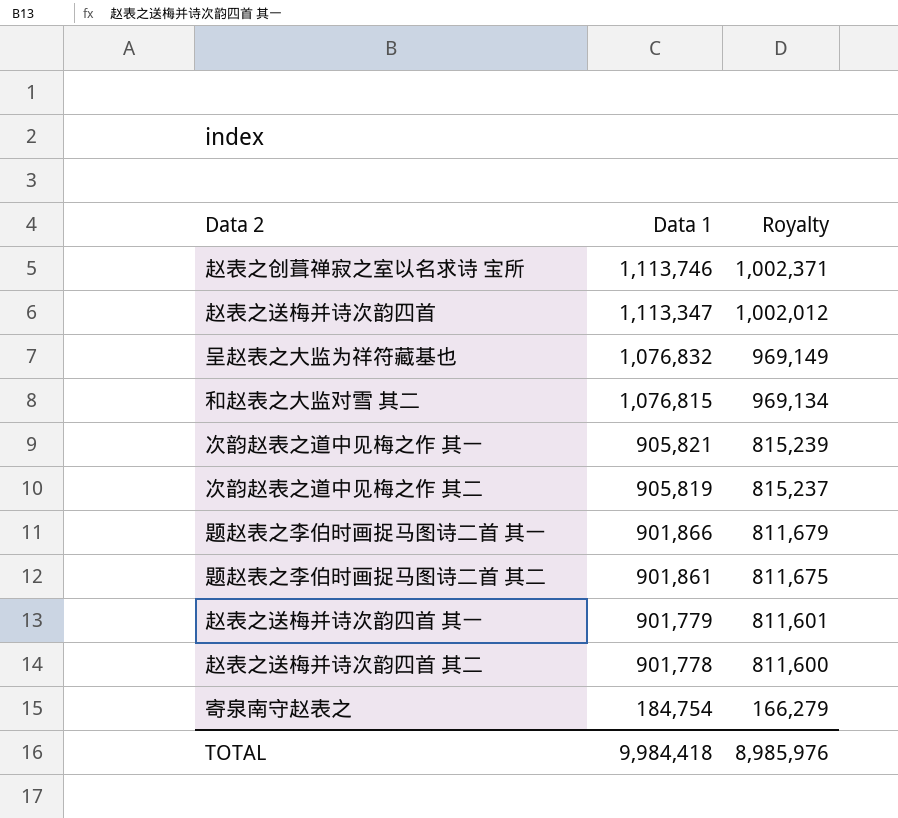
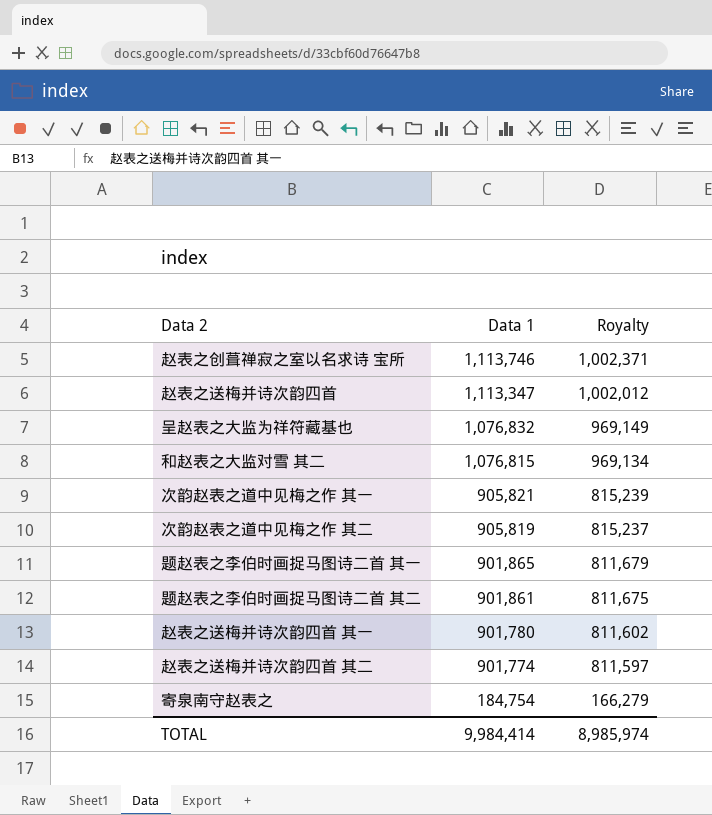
题赵表之李伯时画捉马图诗二首 其一 | Data 1: 901,866 -> 901,865
赵表之送梅并诗次韵四首 其一 | Data 1: 901,779 -> 901,780
赵表之送梅并诗次韵四首 其一 | Royalty: 811,601 -> 811,602
赵表之送梅并诗次韵四首 其二 | Data 1: 901,778 -> 901,774
赵表之送梅并诗次韵四首 其二 | Royalty: 811,600 -> 811,597
TOTAL | Data 1: 9,984,418 -> 9,984,414
TOTAL | Royalty: 8,985,976 -> 8,985,974

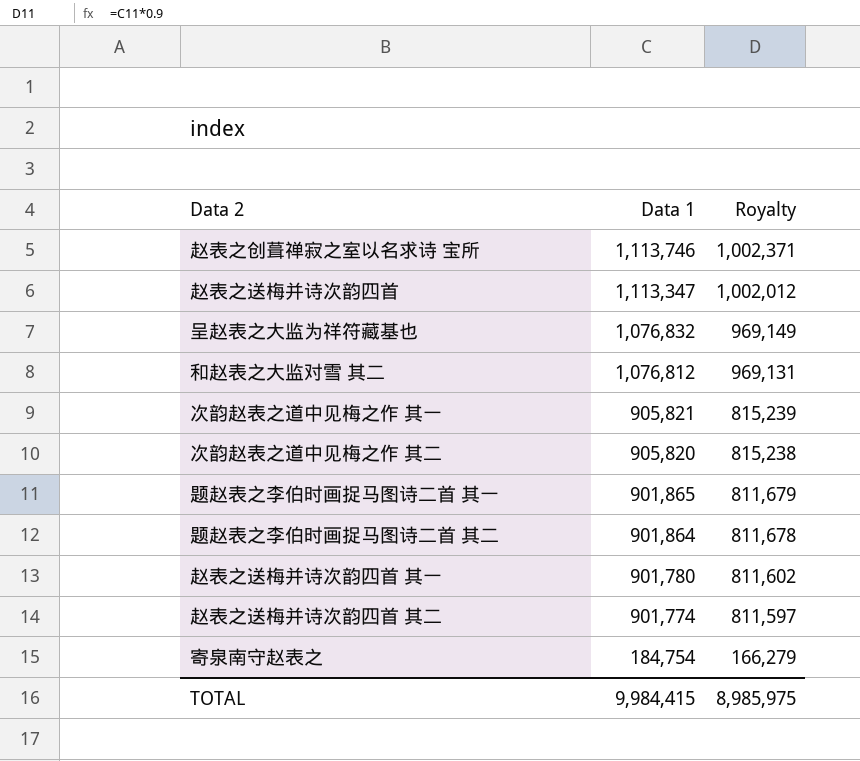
和赵表之大监对雪 其二 | Data 1: 1,076,815 -> 1,076,812
和赵表之大监对雪 其二 | Royalty: 969,134 -> 969,131
次韵赵表之道中见梅之作 其二 | Data 1: 905,819 -> 905,820
次韵赵表之道中见梅之作 其二 | Royalty: 815,237 -> 815,238
题赵表之李伯时画捉马图诗二首 其二 | Data 1: 901,861 -> 901,864
题赵表之李伯时画捉马图诗二首 其二 | Royalty: 811,675 -> 811,678
TOTAL | Data 1: 9,984,414 -> 9,984,415
TOTAL | Royalty: 8,985,974 -> 8,985,975

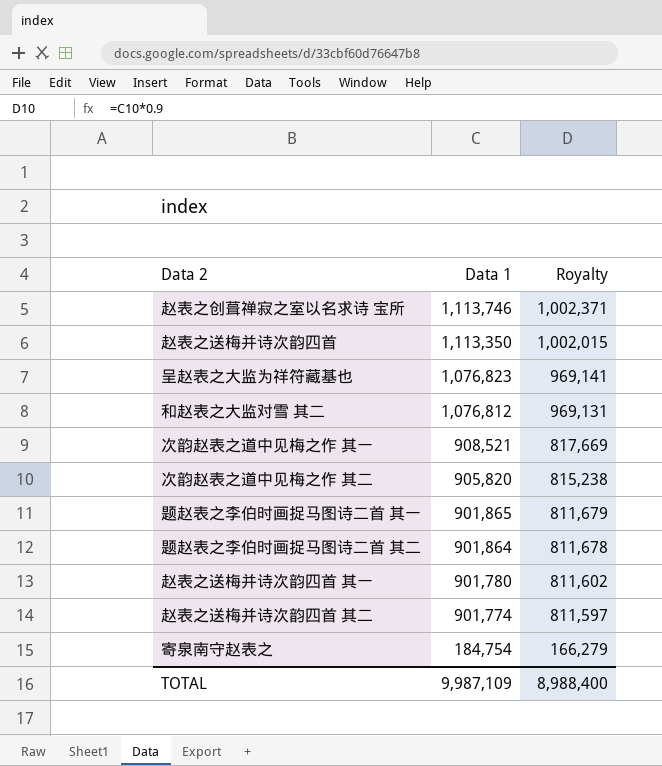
赵表之送梅并诗次韵四首 | Data 1: 1,113,347 -> 1,113,350
赵表之送梅并诗次韵四首 | Royalty: 1,002,012 -> 1,002,015
呈赵表之大监为祥符藏基也 | Data 1: 1,076,832 -> 1,076,823
呈赵表之大监为祥符藏基也 | Royalty: 969,149 -> 969,141
次韵赵表之道中见梅之作 其一 | Data 1: 905,821 -> 908,521
次韵赵表之道中见梅之作 其一 | Royalty: 815,239 -> 817,669
TOTAL | Data 1: 9,984,415 -> 9,987,109
TOTAL | Royalty: 8,985,975 -> 8,988,400

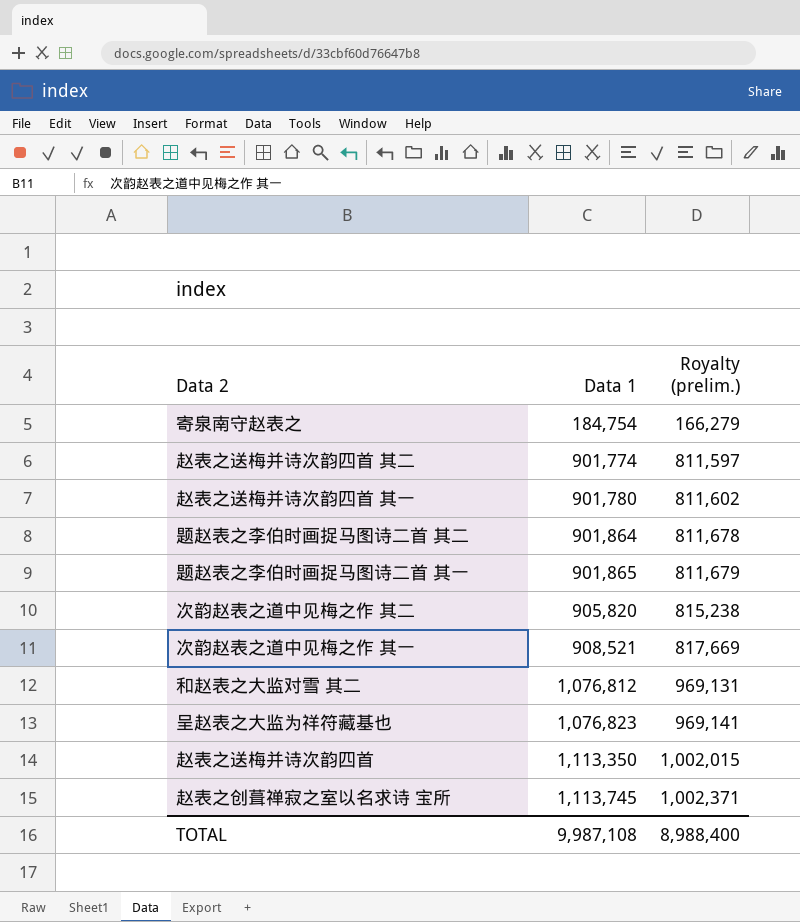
row order: Data 1 descending -> Data 1 ascending
column name: Royalty -> Royalty (prelim.)
赵表之创葺禅寂之室以名求诗 宝所 | Data 1: 1,113,746 -> 1,113,745
TOTAL | Data 1: 9,987,109 -> 9,987,108

